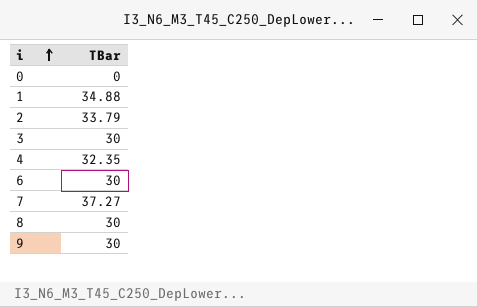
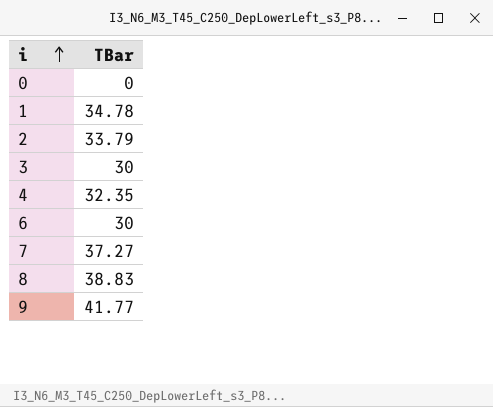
1 | TBar: 34.88 -> 34.78
8 | TBar: 30 -> 38.83
9 | TBar: 30 -> 41.77

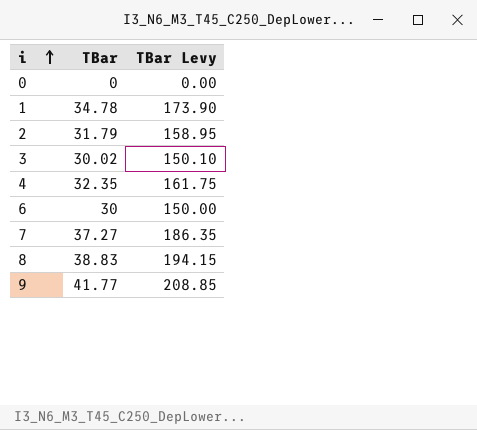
column TBar Levy | formula: none -> [TBar] * 5
2 | TBar: 33.79 -> 31.79
3 | TBar: 30 -> 30.02

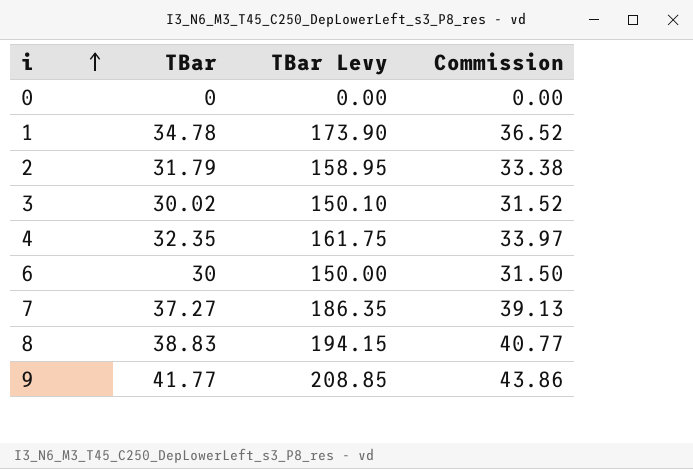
column Commission | formula: none -> [TBar] * 1.05

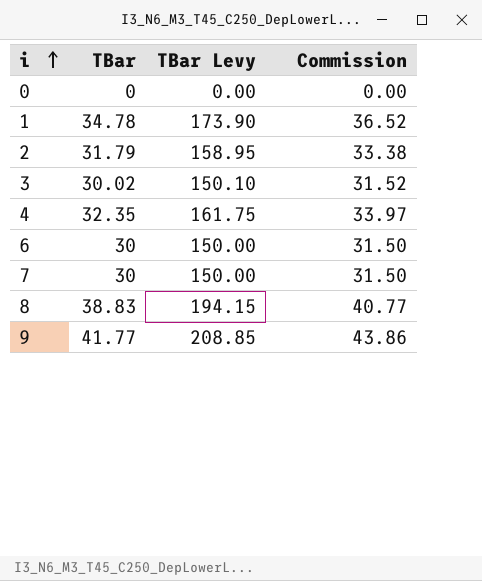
7 | TBar: 37.27 -> 30
7 | TBar Levy: 186.35 -> 150.00
7 | Commission: 39.13 -> 31.50

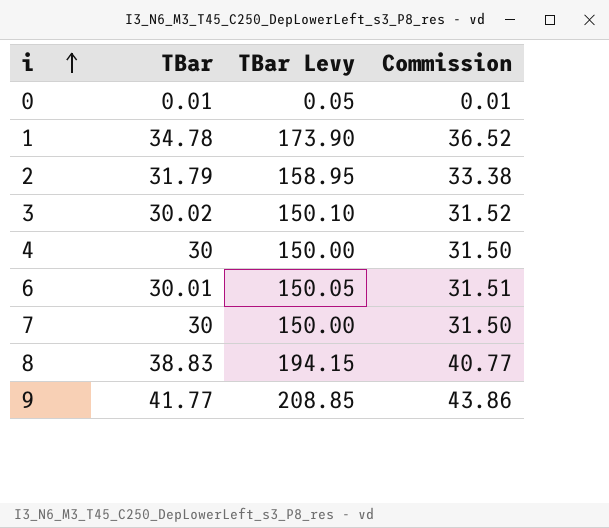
0 | TBar: 0 -> 0.01
0 | TBar Levy: 0.00 -> 0.05
0 | Commission: 0.00 -> 0.01
4 | TBar: 32.35 -> 30
4 | TBar Levy: 161.75 -> 150.00
4 | Commission: 33.97 -> 31.50
6 | TBar: 30 -> 30.01
6 | TBar Levy: 150.00 -> 150.05
6 | Commission: 31.50 -> 31.51

